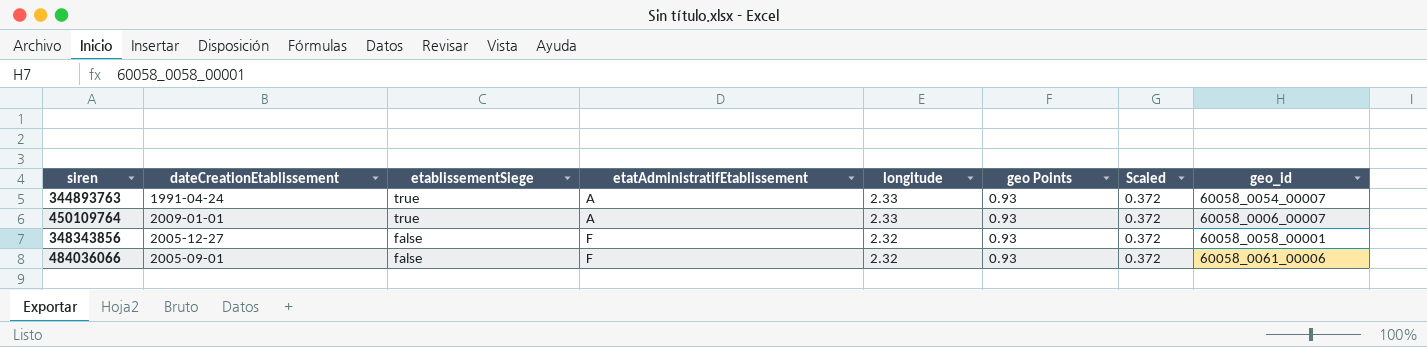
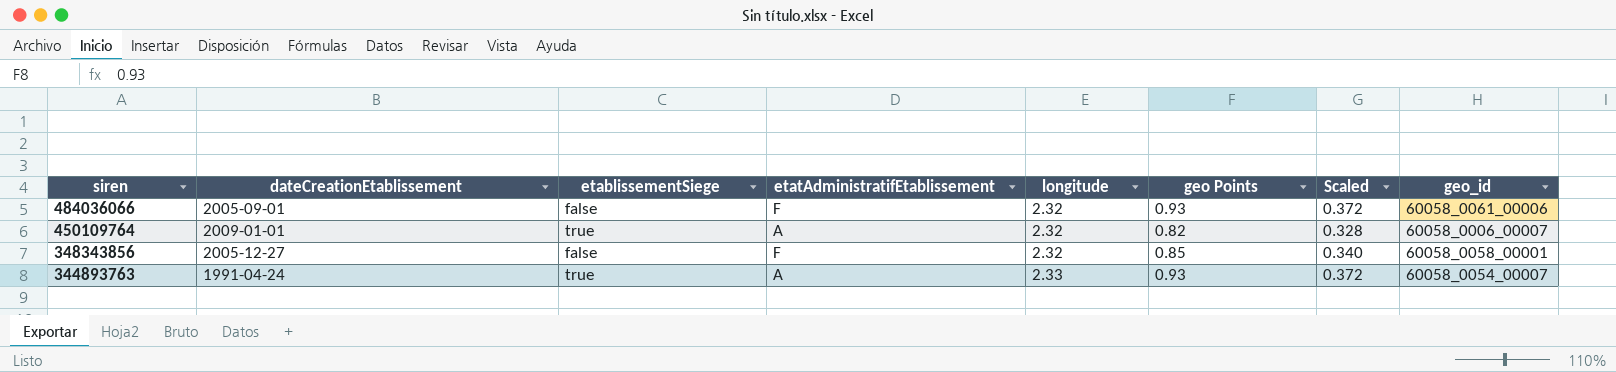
row order: etablissementSiege descending -> siren descending
450109764 | longitude: 2.33 -> 2.32
450109764 | geo Points: 0.93 -> 0.82
450109764 | Scaled: 0.372 -> 0.328
348343856 | geo Points: 0.93 -> 0.85
348343856 | Scaled: 0.372 -> 0.340

